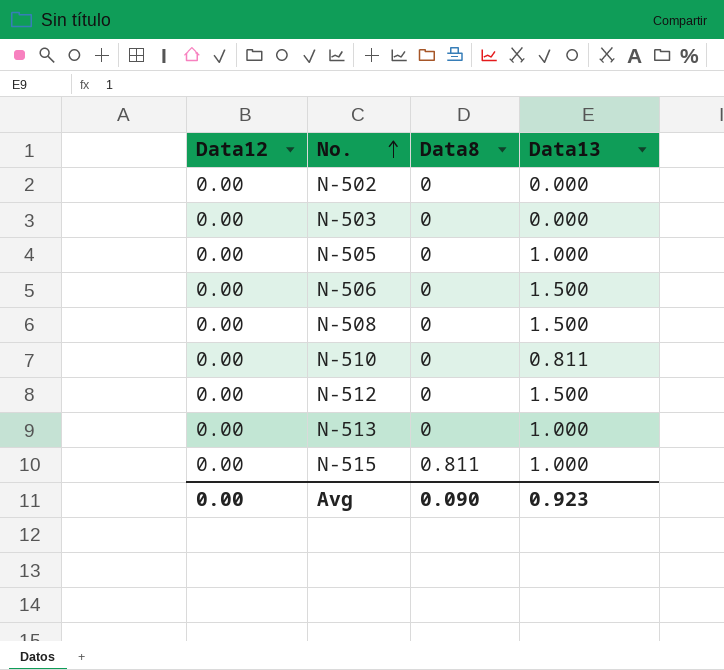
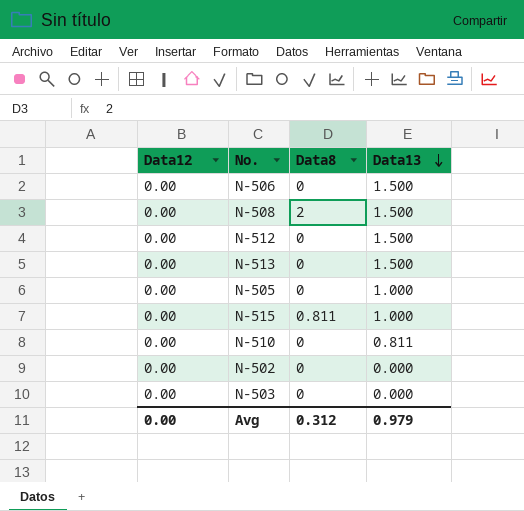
row order: No. ascending -> Data13 descending
N-508 | Data8: 0 -> 2
N-513 | Data13: 1.000 -> 1.500
Avg | Data8: 0.090 -> 0.312
Avg | Data13: 0.923 -> 0.979

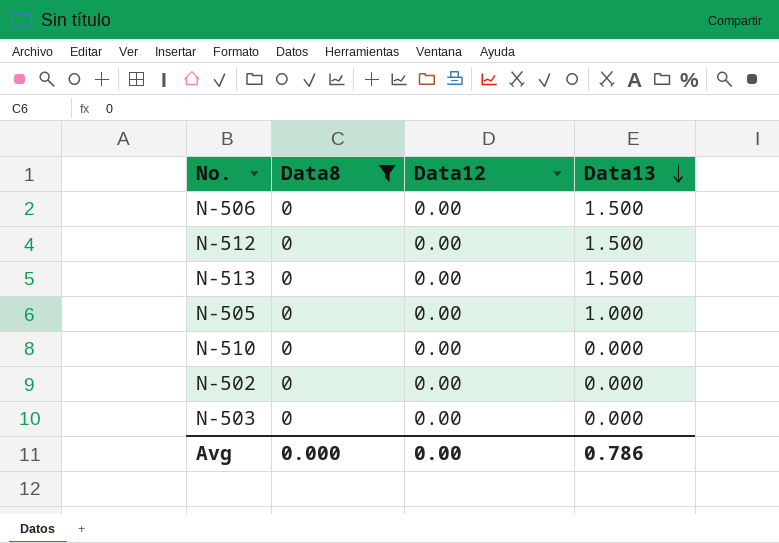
filter: none -> Data8 = 0
column Data12 | position: 1 -> 3
N-510 | Data13: 0.811 -> 0.000
Avg | Data8: 0.312 -> 0.000
Avg | Data13: 0.979 -> 0.786

